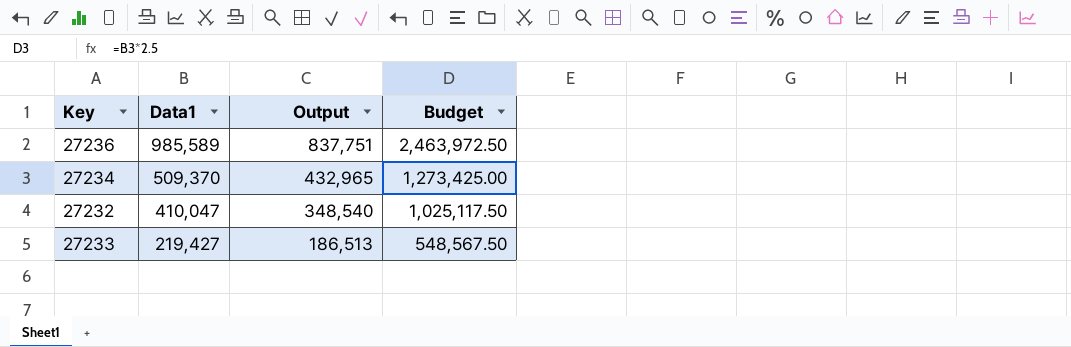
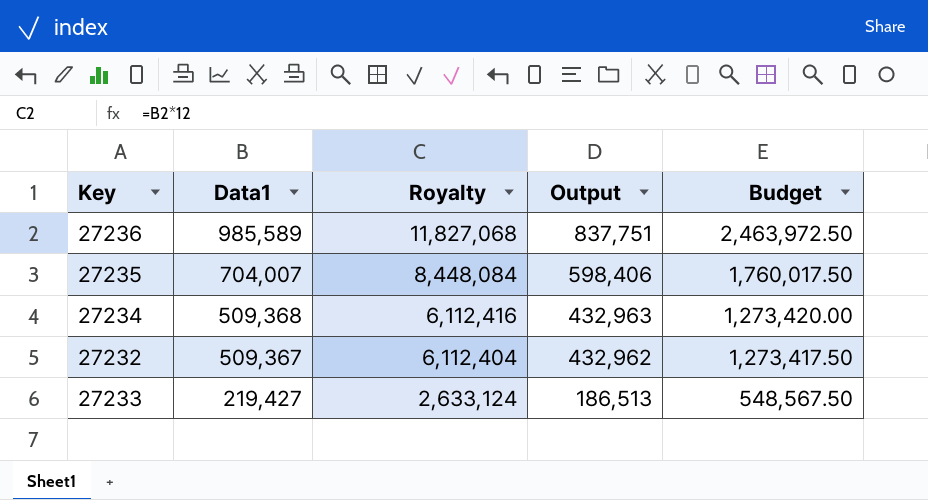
column Royalty | formula: none -> [Data1] * 12
row 27235: none -> 704,007 | 8,448,084 | 598,406 | 1,760,017.50
27234 | Data1: 509,370 -> 509,368
27234 | Output: 432,965 -> 432,963
27234 | Budget: 1,273,425.00 -> 1,273,420.00
27232 | Data1: 410,047 -> 509,367
27232 | Output: 348,540 -> 432,962
27232 | Budget: 1,025,117.50 -> 1,273,417.50

